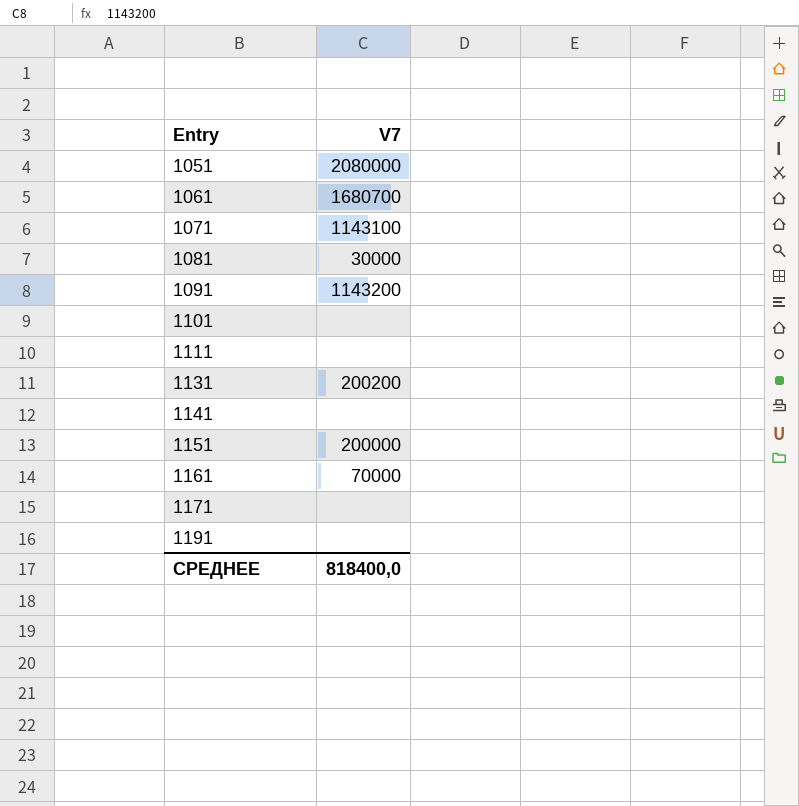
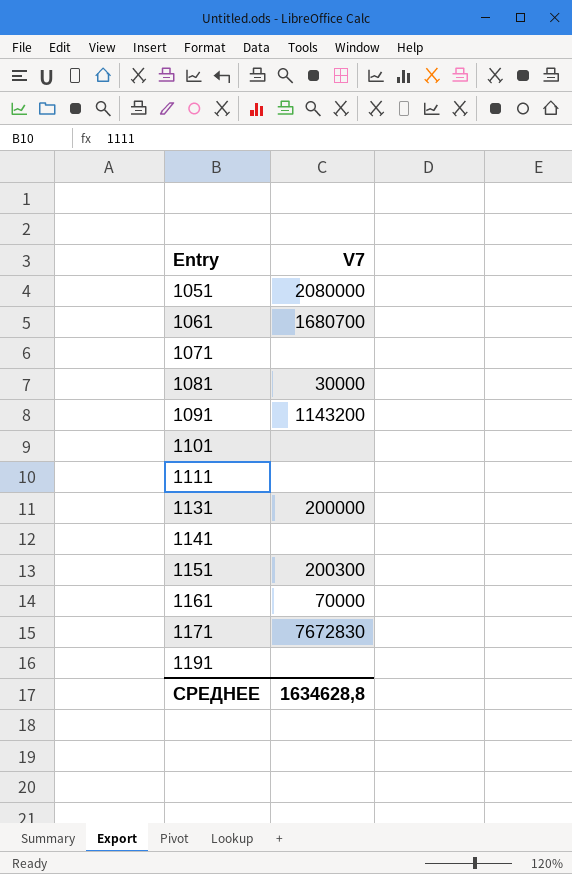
1071 | V7: 1143100 -> none
1131 | V7: 200200 -> 200000
1151 | V7: 200000 -> 200300
1171 | V7: none -> 7672830
СРЕДНЕЕ | V7: 818400,0 -> 1634628,8

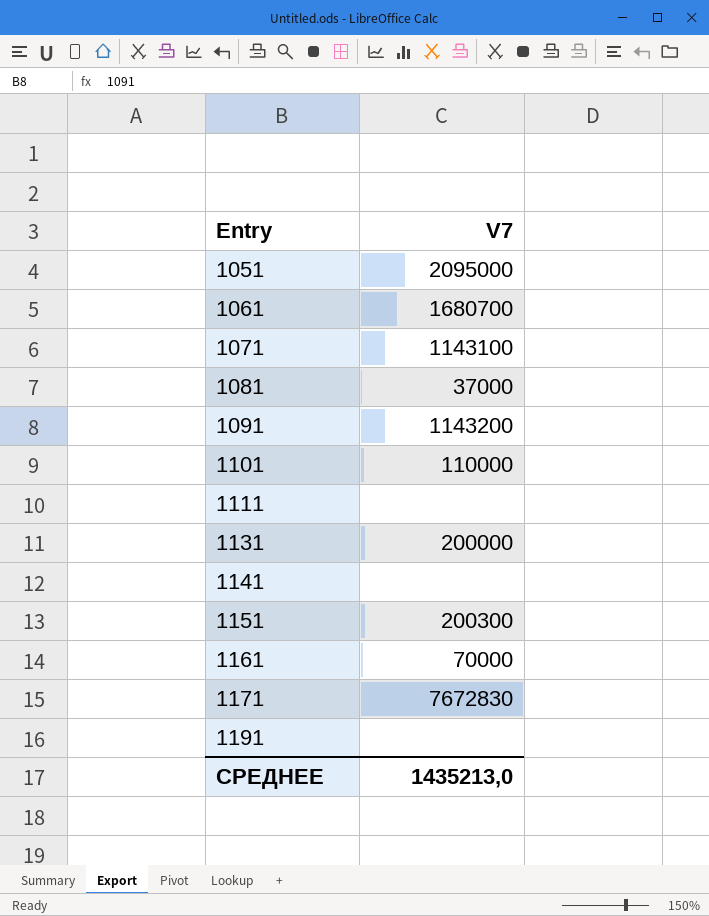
1051 | V7: 2080000 -> 2095000
1071 | V7: none -> 1143100
1081 | V7: 30000 -> 37000
1101 | V7: none -> 110000
СРЕДНЕЕ | V7: 1634628,8 -> 1435213,0

